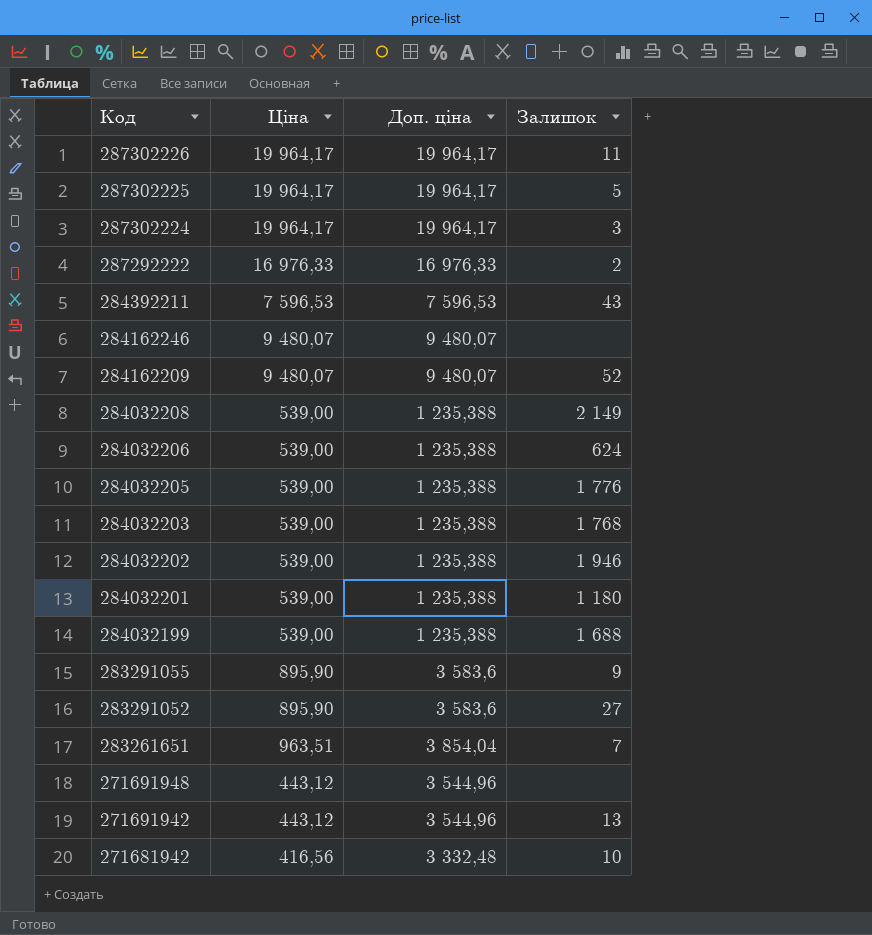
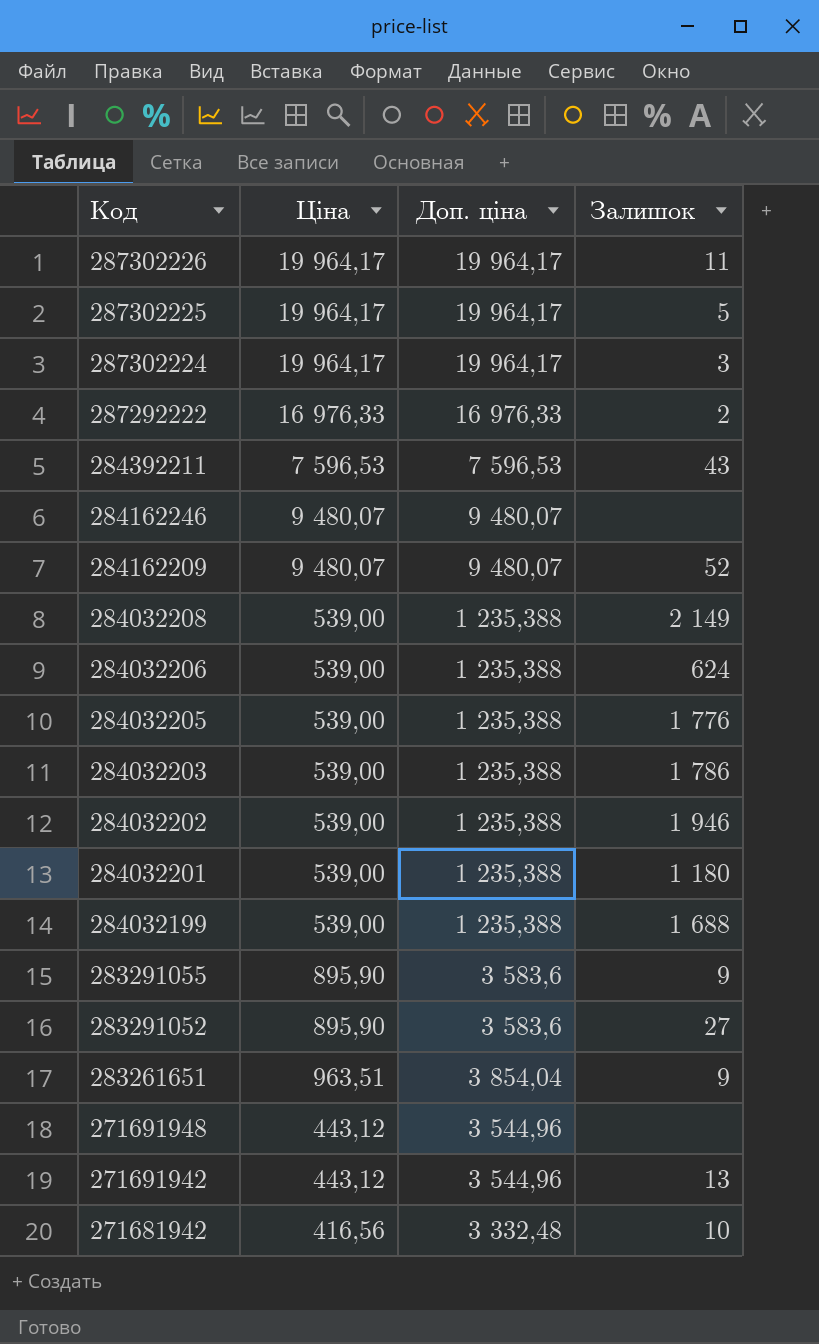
284032203 | Залишок: 1 768 -> 1 786
283261651 | Залишок: 7 -> 9

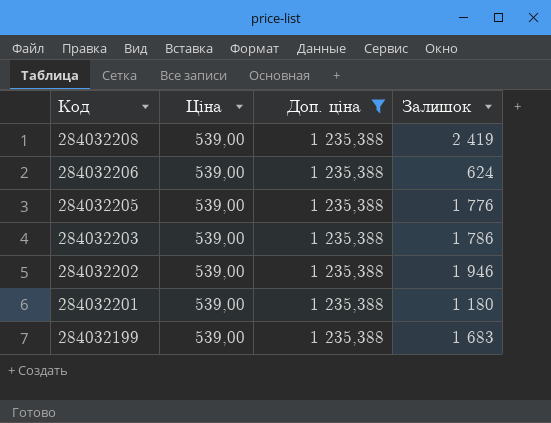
filter: none -> Доп. ціна = 1 235,388
284032208 | Залишок: 2 149 -> 2 419
284032199 | Залишок: 1 688 -> 1 683

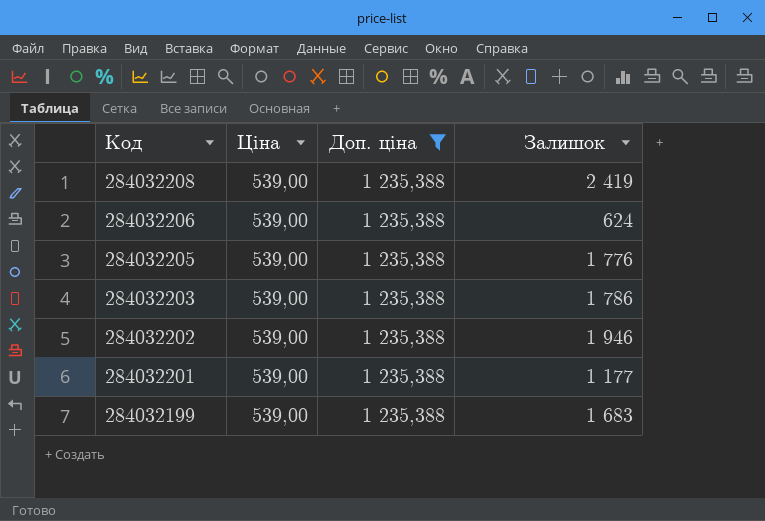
284032201 | Залишок: 1 180 -> 1 177

